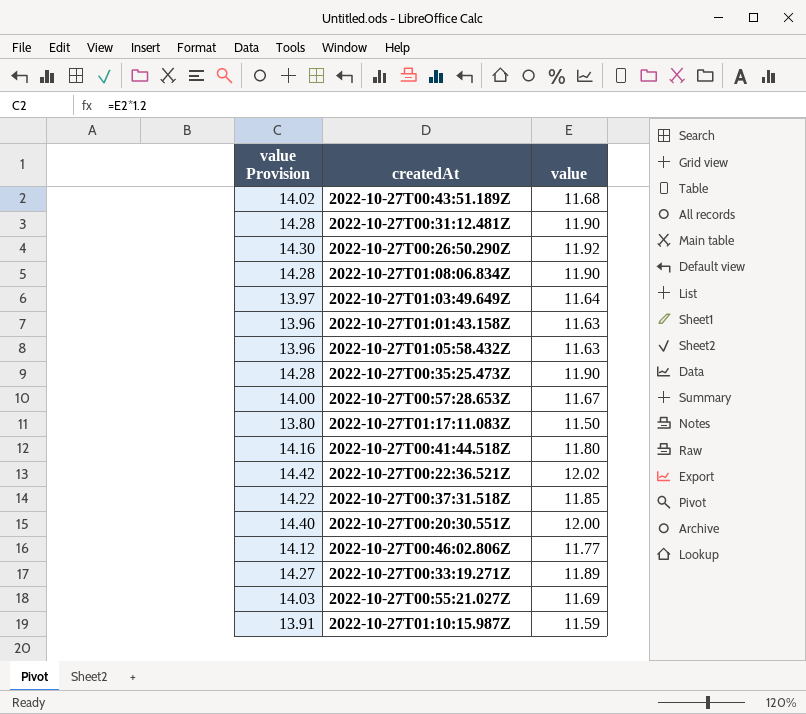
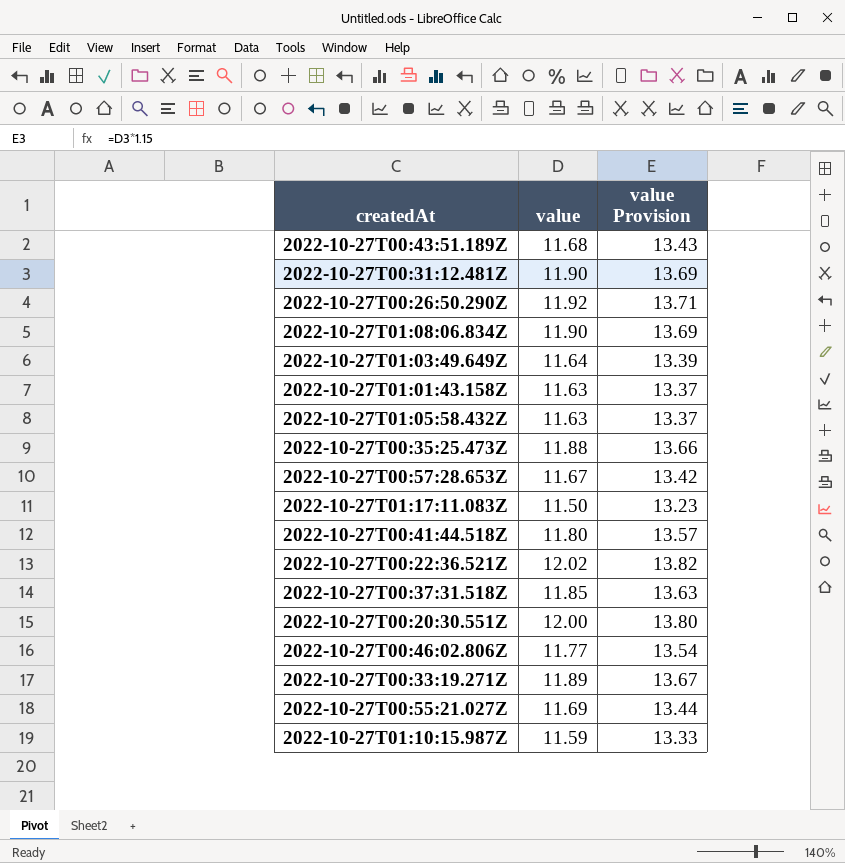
column value Provision | formula: [value] * 1.2 -> [value] * 1.15
column value Provision | position: 1 -> 3
2022-10-27T00:35:25.473Z | value: 11.90 -> 11.88

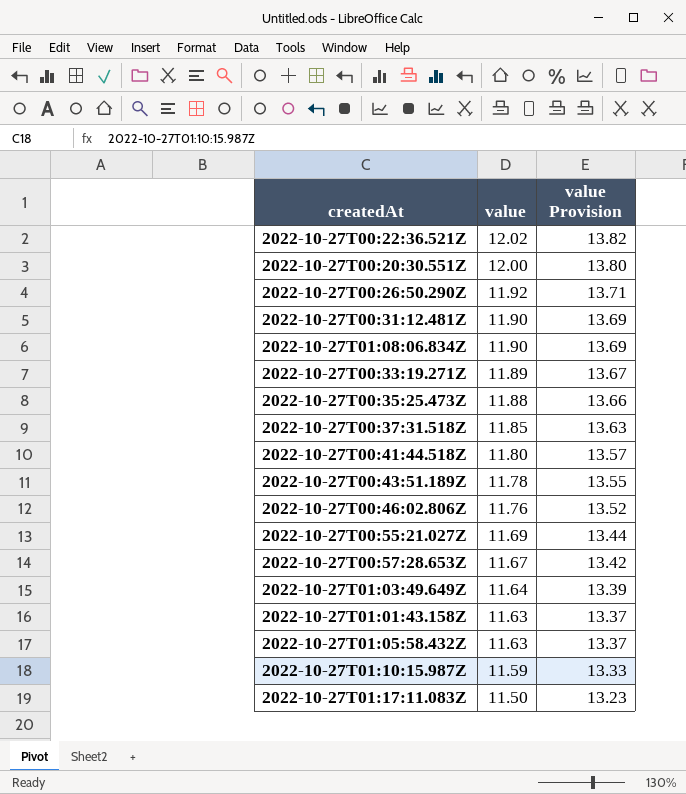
row order: none -> value descending
2022-10-27T00:43:51.189Z | value: 11.68 -> 11.78
2022-10-27T00:43:51.189Z | value Provision: 13.43 -> 13.55
2022-10-27T00:46:02.806Z | value: 11.77 -> 11.76
2022-10-27T00:46:02.806Z | value Provision: 13.54 -> 13.52

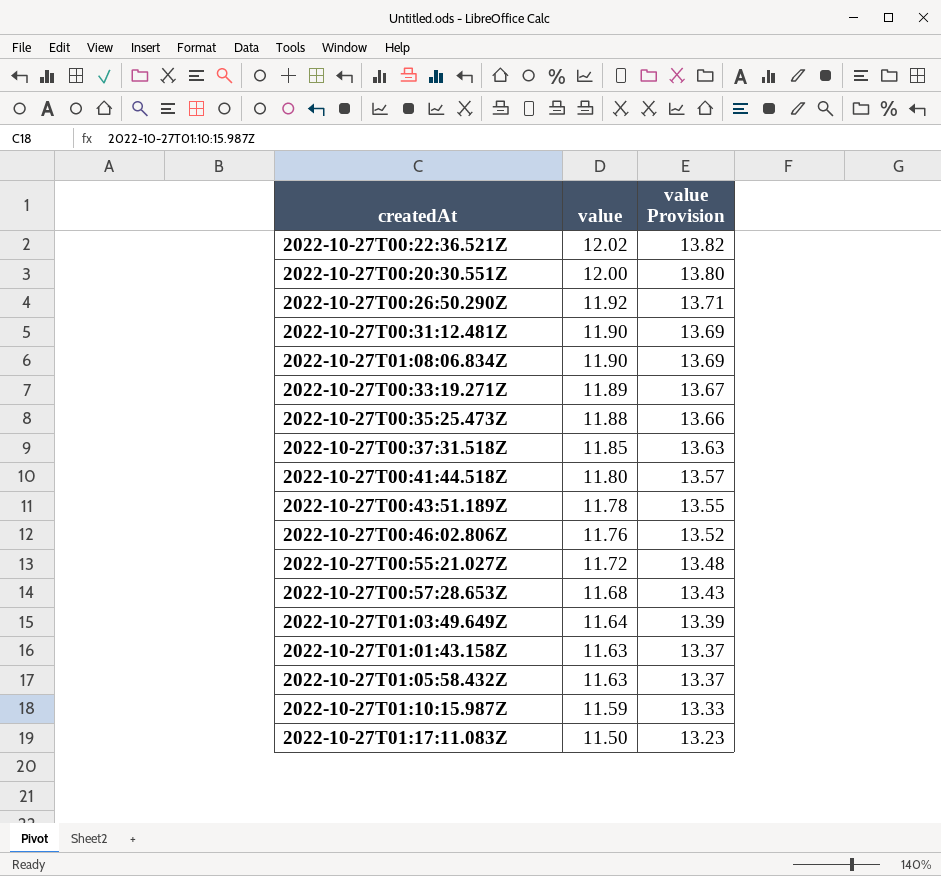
2022-10-27T00:55:21.027Z | value: 11.69 -> 11.72
2022-10-27T00:55:21.027Z | value Provision: 13.44 -> 13.48
2022-10-27T00:57:28.653Z | value: 11.67 -> 11.68
2022-10-27T00:57:28.653Z | value Provision: 13.42 -> 13.43

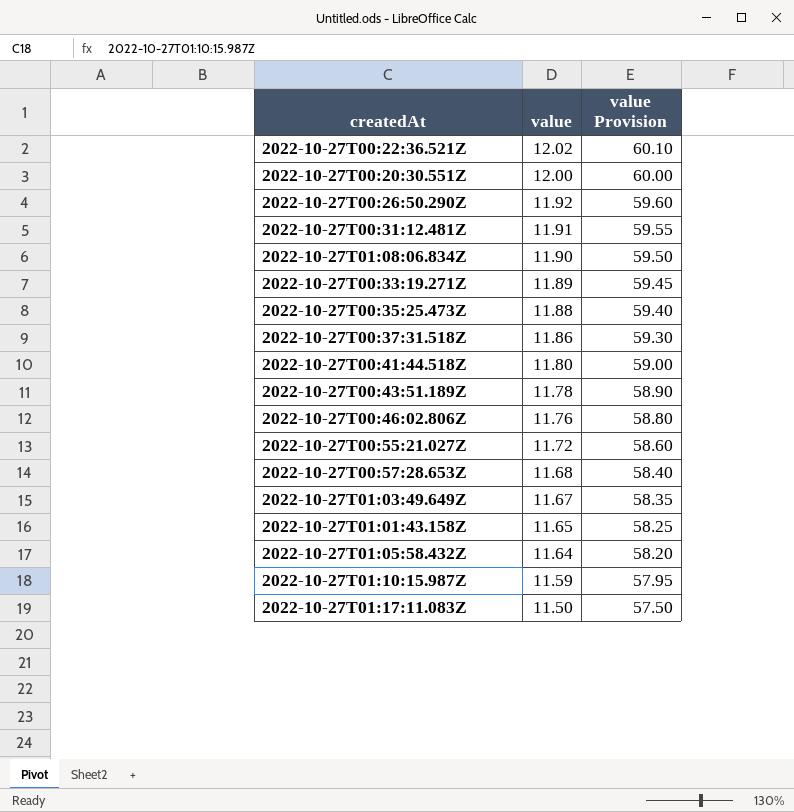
column value Provision | formula: [value] * 1.15 -> [value] * 5
2022-10-27T00:31:12.481Z | value: 11.90 -> 11.91
2022-10-27T00:37:31.518Z | value: 11.85 -> 11.86
2022-10-27T01:03:49.649Z | value: 11.64 -> 11.67
2022-10-27T01:01:43.158Z | value: 11.63 -> 11.65
2022-10-27T01:05:58.432Z | value: 11.63 -> 11.64

